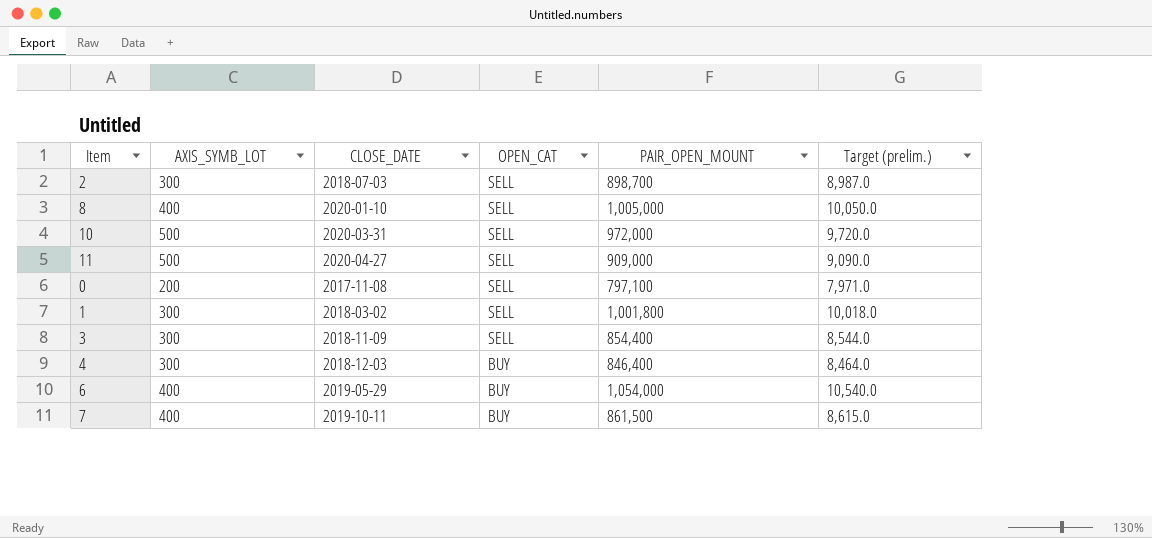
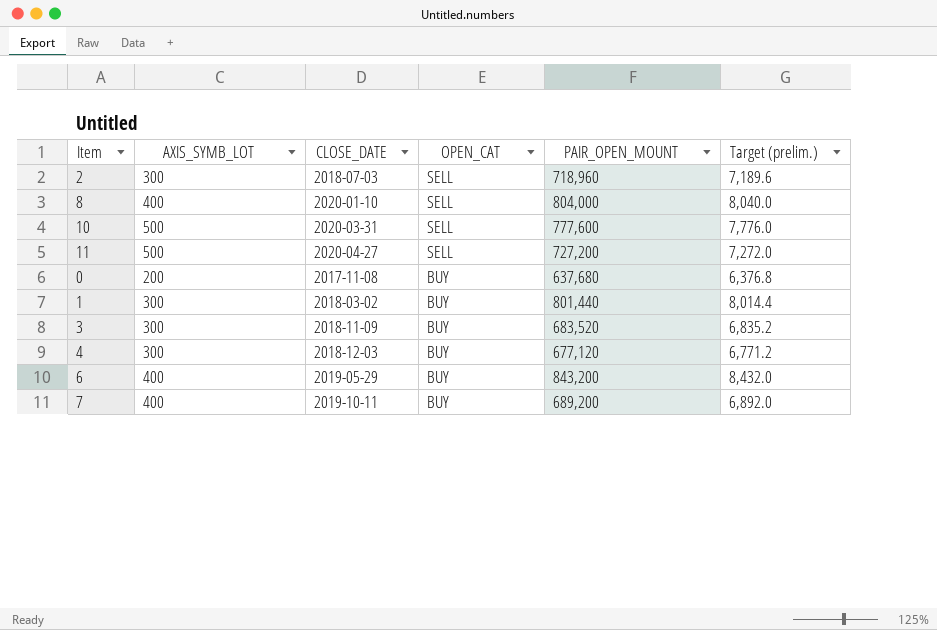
2 | PAIR_OPEN_MOUNT: 898,700 -> 718,960
2 | Target (prelim.): 8,987.0 -> 7,189.6
8 | PAIR_OPEN_MOUNT: 1,005,000 -> 804,000
8 | Target (prelim.): 10,050.0 -> 8,040.0
10 | PAIR_OPEN_MOUNT: 972,000 -> 777,600
10 | Target (prelim.): 9,720.0 -> 7,776.0
11 | PAIR_OPEN_MOUNT: 909,000 -> 727,200
11 | Target (prelim.): 9,090.0 -> 7,272.0
0 | OPEN_CAT: SELL -> BUY
0 | PAIR_OPEN_MOUNT: 797,100 -> 637,680
0 | Target (prelim.): 7,971.0 -> 6,376.8
1 | OPEN_CAT: SELL -> BUY
1 | PAIR_OPEN_MOUNT: 1,001,800 -> 801,440
1 | Target (prelim.): 10,018.0 -> 8,014.4
3 | OPEN_CAT: SELL -> BUY
3 | PAIR_OPEN_MOUNT: 854,400 -> 683,520
3 | Target (prelim.): 8,544.0 -> 6,835.2
4 | PAIR_OPEN_MOUNT: 846,400 -> 677,120
4 | Target (prelim.): 8,464.0 -> 6,771.2
6 | PAIR_OPEN_MOUNT: 1,054,000 -> 843,200
6 | Target (prelim.): 10,540.0 -> 8,432.0
7 | PAIR_OPEN_MOUNT: 861,500 -> 689,200
7 | Target (prelim.): 8,615.0 -> 6,892.0

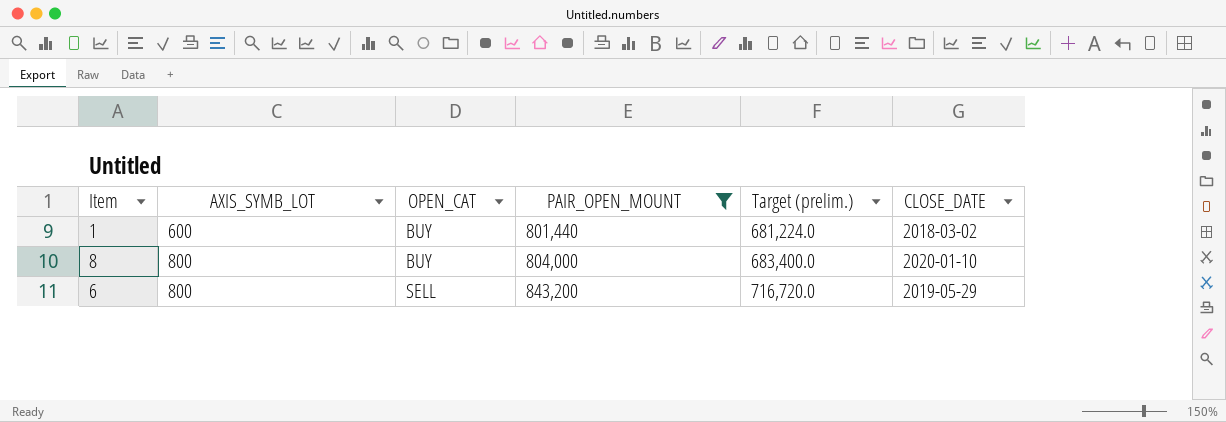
filter: none -> PAIR_OPEN_MOUNT >= 801,440
row order: OPEN_CAT descending -> AXIS_SYMB_LOT ascending
column Target (prelim.) | formula: [PAIR_OPEN_MOUNT] * 0.01 -> [PAIR_OPEN_MOUNT] * 0.85
column CLOSE_DATE | position: 3 -> 6
1 | AXIS_SYMB_LOT: 300 -> 600
8 | AXIS_SYMB_LOT: 400 -> 800
8 | OPEN_CAT: SELL -> BUY
6 | AXIS_SYMB_LOT: 400 -> 800
6 | OPEN_CAT: BUY -> SELL

